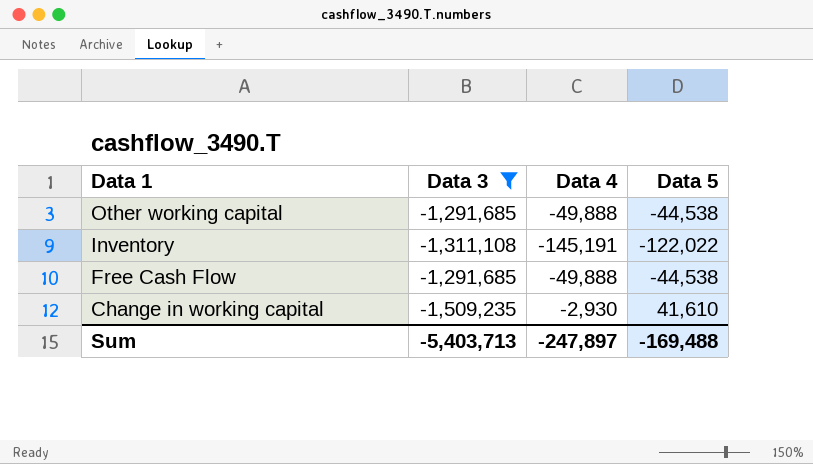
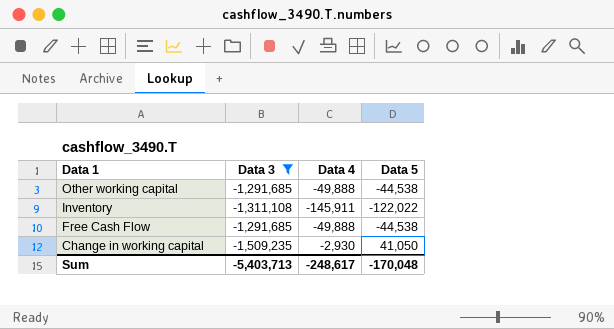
Inventory | Data 4: -145,191 -> -145,911
Change in working capital | Data 5: 41,610 -> 41,050
Sum | Data 4: -247,897 -> -248,617
Sum | Data 5: -169,488 -> -170,048

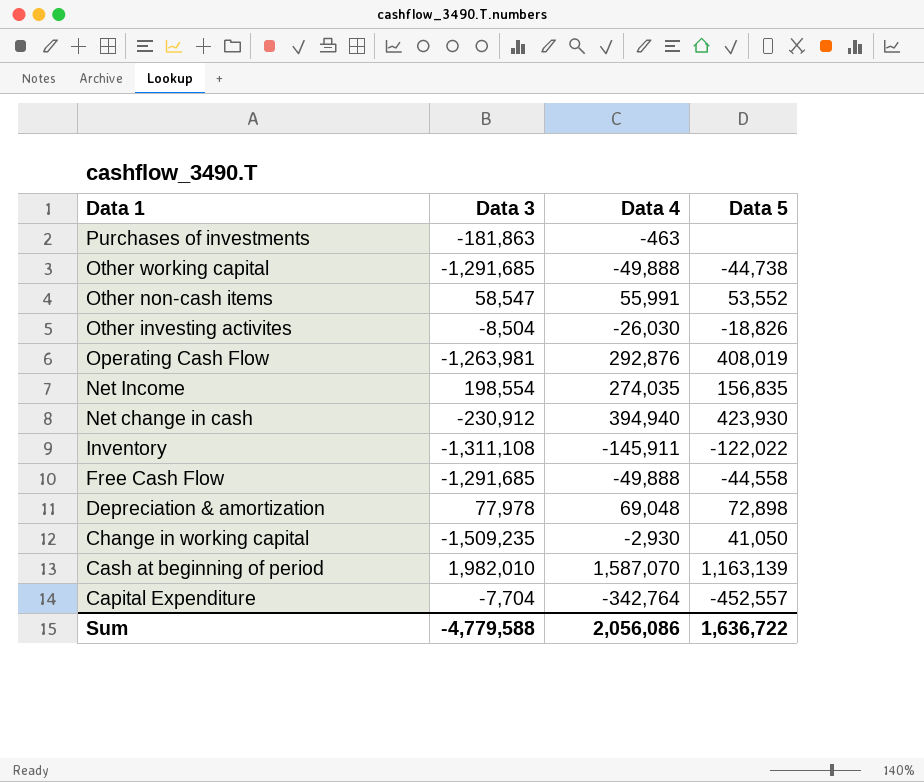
filter: Data 3 <= -1,291,685 -> none
Other working capital | Data 5: -44,538 -> -44,738
Free Cash Flow | Data 5: -44,538 -> -44,558
Sum | Data 3: -5,403,713 -> -4,779,588
Sum | Data 4: -248,617 -> 2,056,086
Sum | Data 5: -170,048 -> 1,636,722

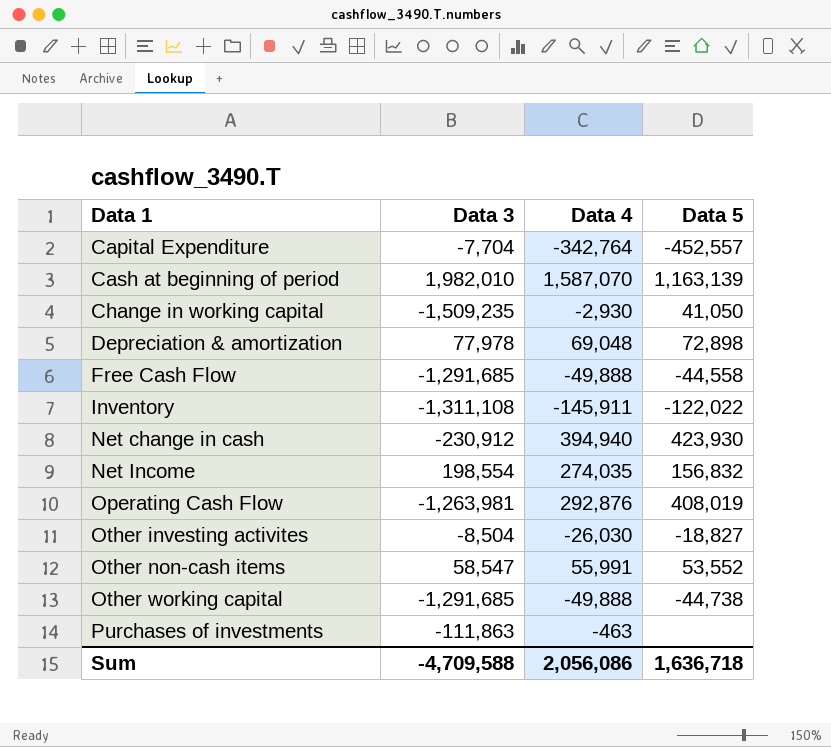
row order: Data 1 descending -> Data 1 ascending
Net Income | Data 5: 156,835 -> 156,832
Other investing activites | Data 5: -18,826 -> -18,827
Purchases of investments | Data 3: -181,863 -> -111,863
Sum | Data 3: -4,779,588 -> -4,709,588
Sum | Data 5: 1,636,722 -> 1,636,718

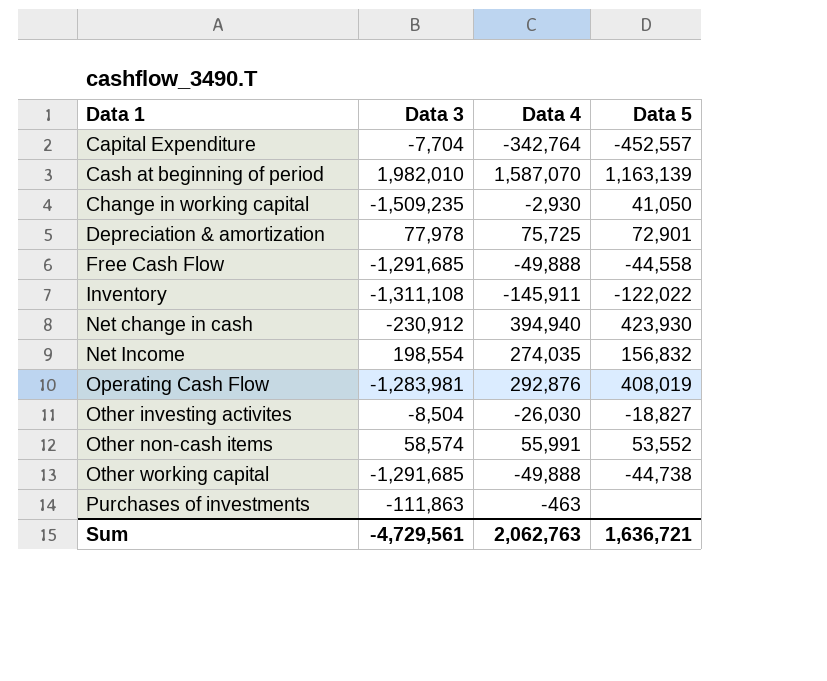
Depreciation & amortization | Data 4: 69,048 -> 75,725
Depreciation & amortization | Data 5: 72,898 -> 72,901
Operating Cash Flow | Data 3: -1,263,981 -> -1,283,981
Other non-cash items | Data 3: 58,547 -> 58,574
Sum | Data 3: -4,709,588 -> -4,729,561
Sum | Data 4: 2,056,086 -> 2,062,763
Sum | Data 5: 1,636,718 -> 1,636,721

